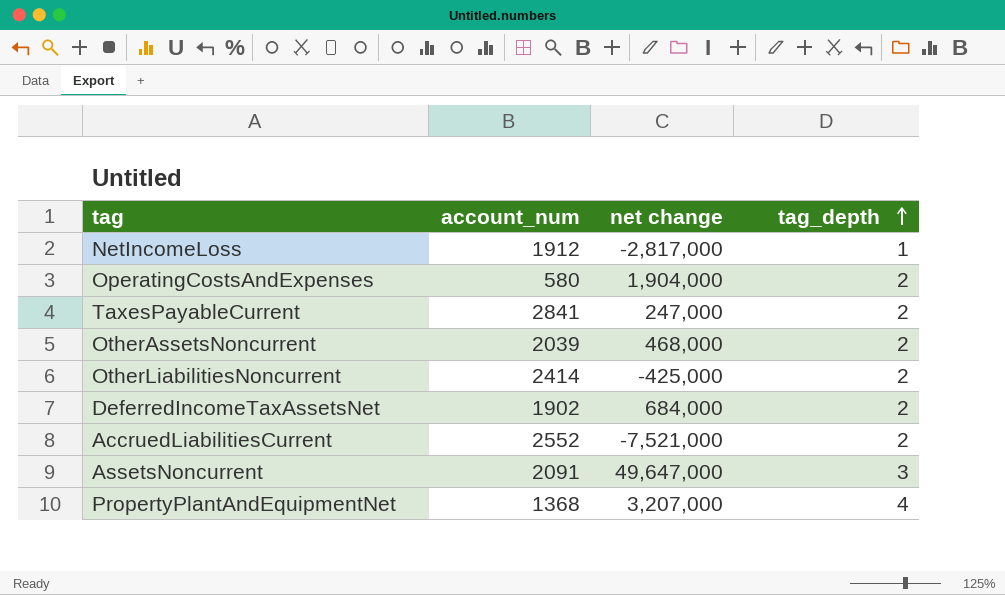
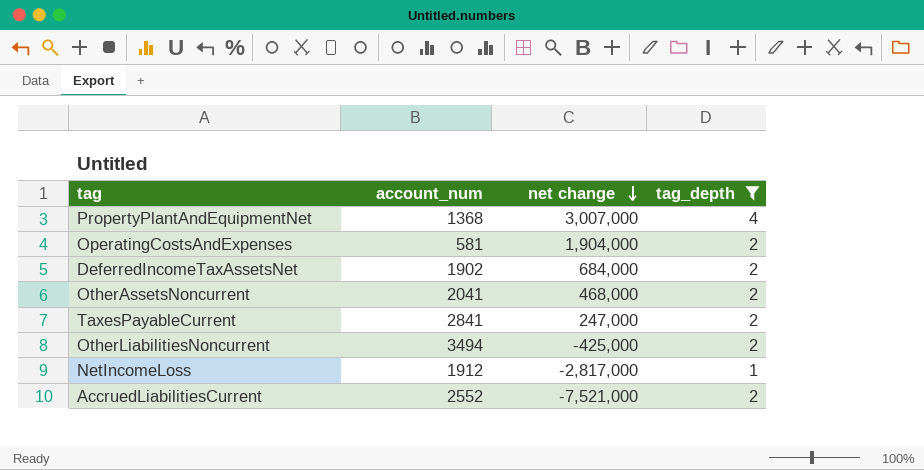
filter: none -> tag_depth != 3
row order: tag_depth ascending -> net change descending
PropertyPlantAndEquipmentNet | net change: 3,207,000 -> 3,007,000
OperatingCostsAndExpenses | account_num: 580 -> 581
OtherAssetsNoncurrent | account_num: 2039 -> 2041
OtherLiabilitiesNoncurrent | account_num: 2414 -> 3494

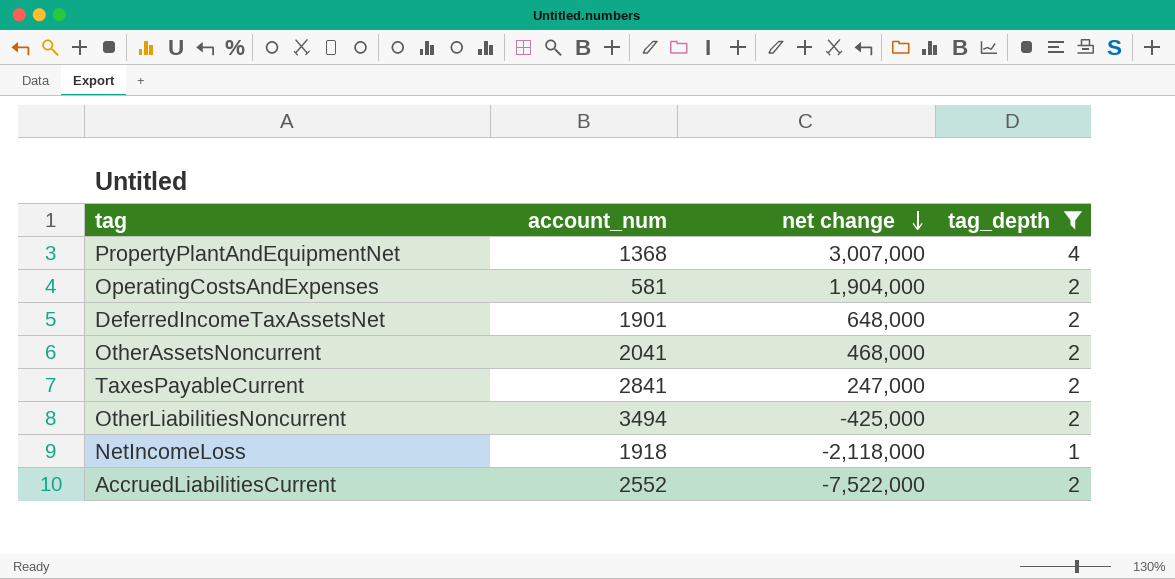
DeferredIncomeTaxAssetsNet | account_num: 1902 -> 1901
DeferredIncomeTaxAssetsNet | net change: 684,000 -> 648,000
NetIncomeLoss | account_num: 1912 -> 1918
NetIncomeLoss | net change: -2,817,000 -> -2,118,000
AccruedLiabilitiesCurrent | net change: -7,521,000 -> -7,522,000

